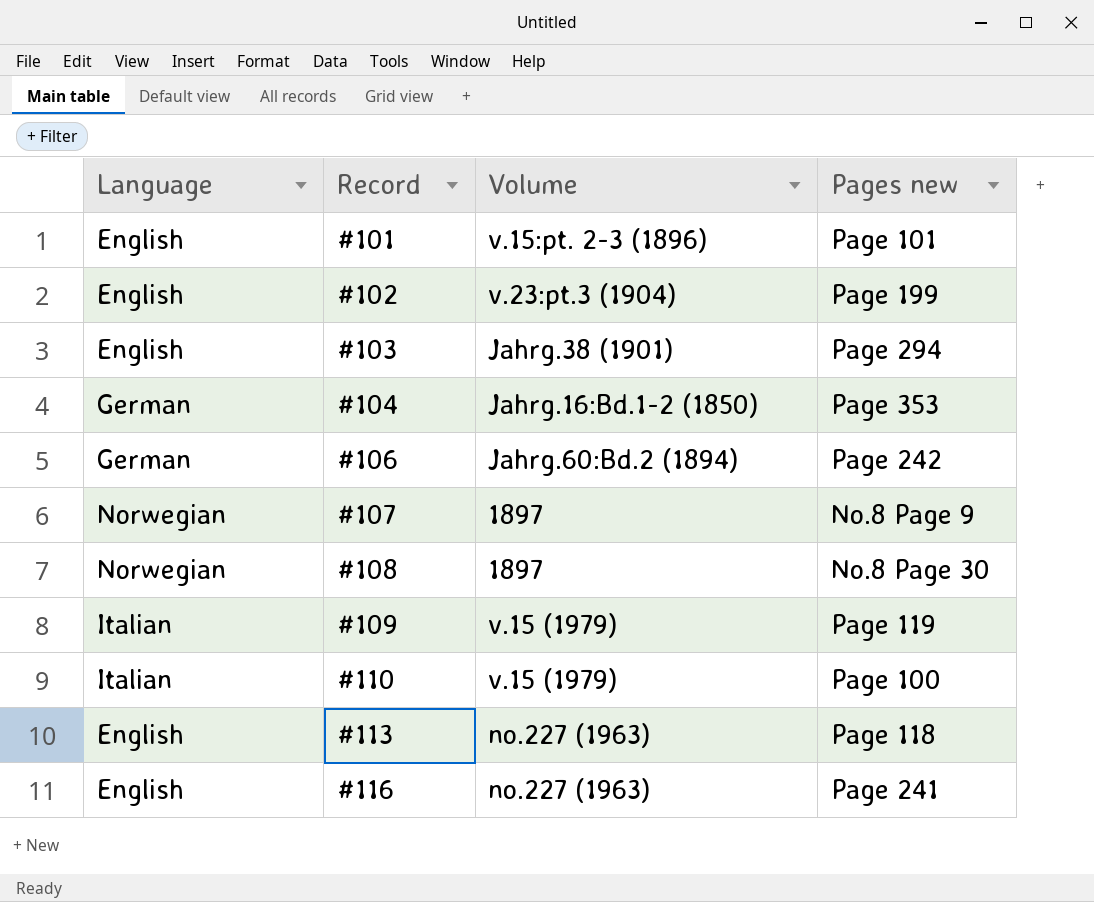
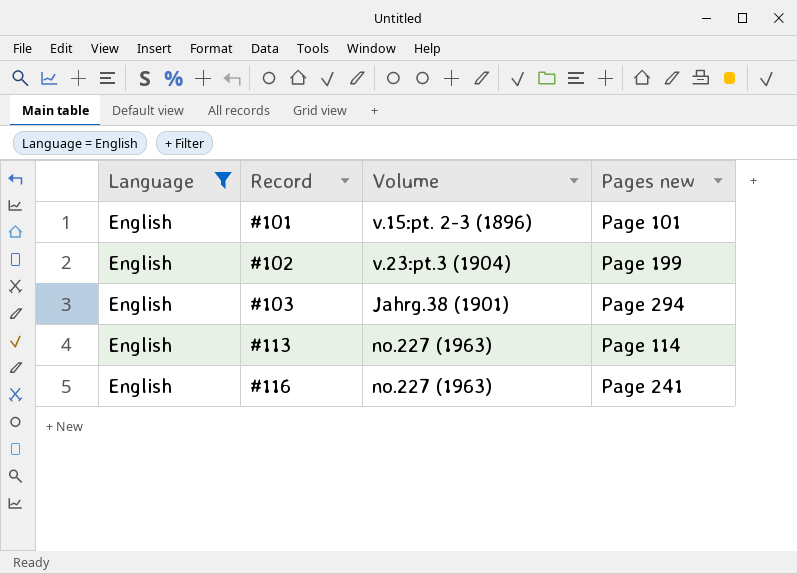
filter: none -> Language = English
#113 | Pages new: Page 118 -> Page 114

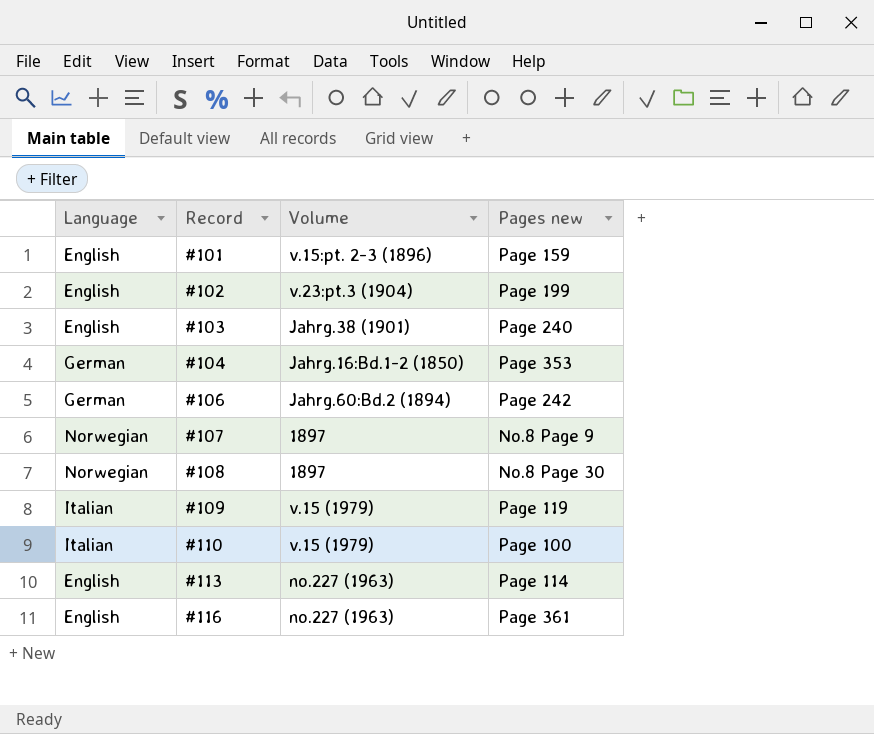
filter: Language = English -> none
#101 | Pages new: Page 101 -> Page 159
#103 | Pages new: Page 294 -> Page 240
#116 | Pages new: Page 241 -> Page 361

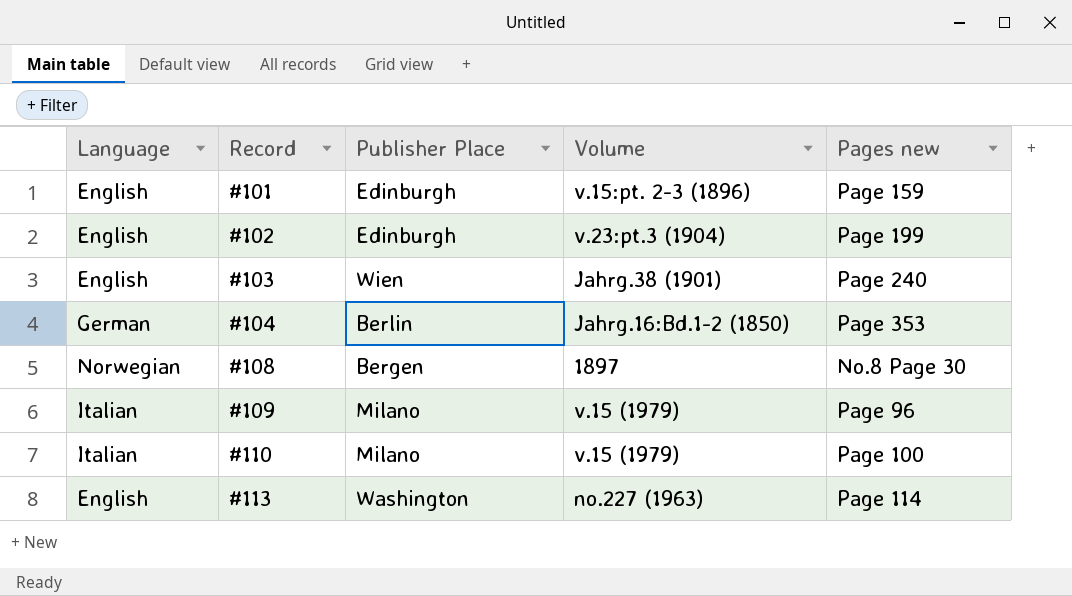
column Publisher Place | position: none -> 3
row #106: German | Jahrg.60:Bd.2 (1894) | Page 242 -> none
row #107: Norwegian | 1897 | No.8 Page 9 -> none
row #116: English | no.227 (1963) | Page 361 -> none
#109 | Pages new: Page 119 -> Page 96

